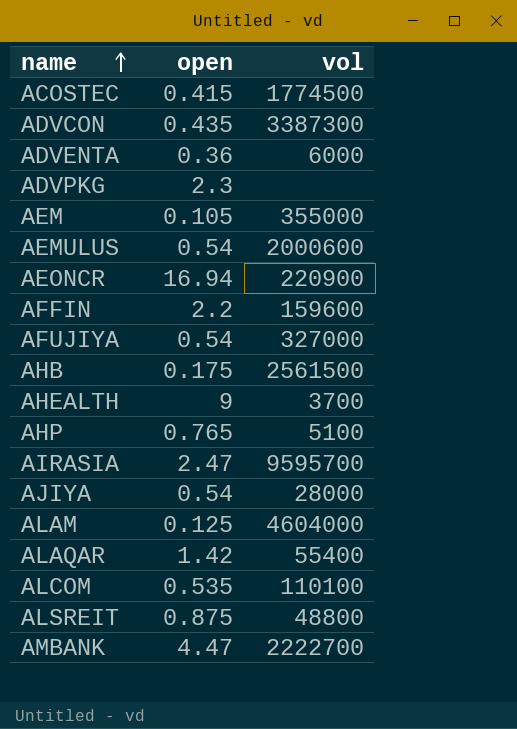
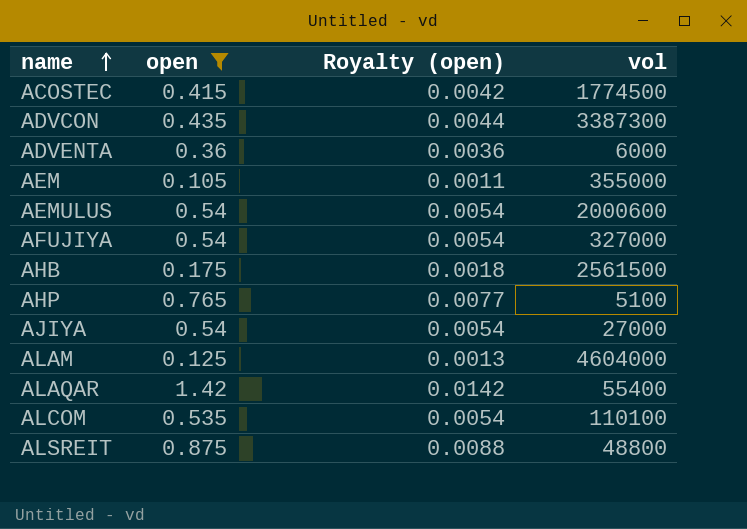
filter: none -> open <= 1.42
column Royalty (open) | formula: none -> [open] * 0.01
AJIYA | vol: 28000 -> 27000

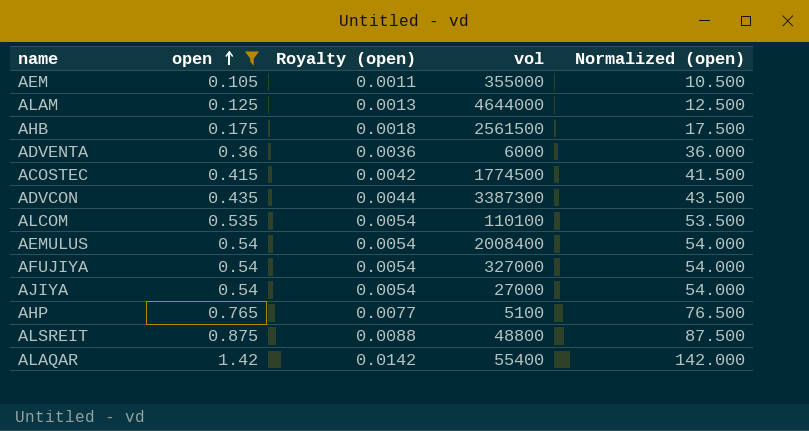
row order: name ascending -> open ascending
column Normalized (open) | formula: none -> [open] * 100
ALAM | vol: 4604000 -> 4644000
AEMULUS | vol: 2000600 -> 2008400

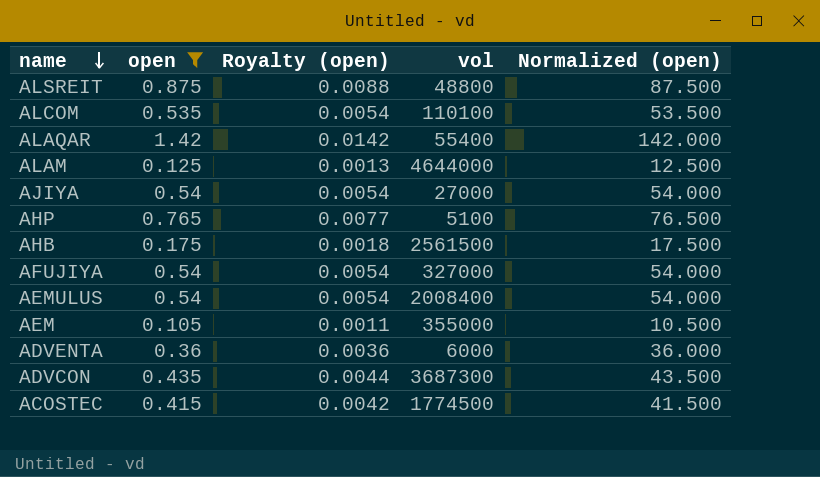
row order: open ascending -> name descending
ADVCON | vol: 3387300 -> 3687300

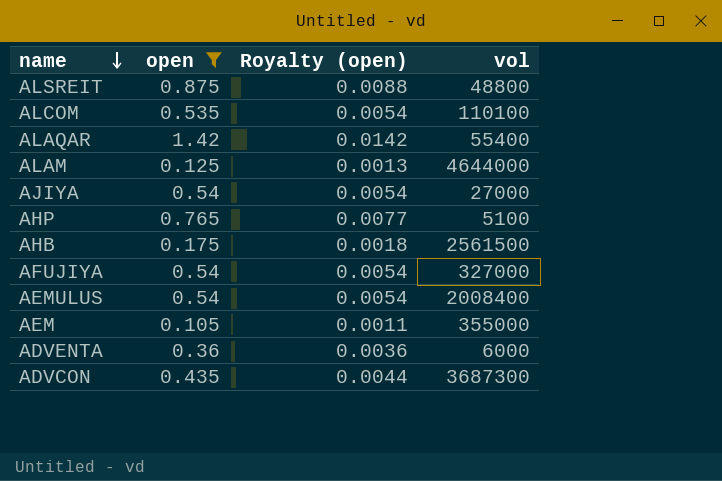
column Normalized (open) | formula: [open] * 100 -> none
row ACOSTEC: 0.415 | 0.0042 | 1774500 | 41.500 -> none

